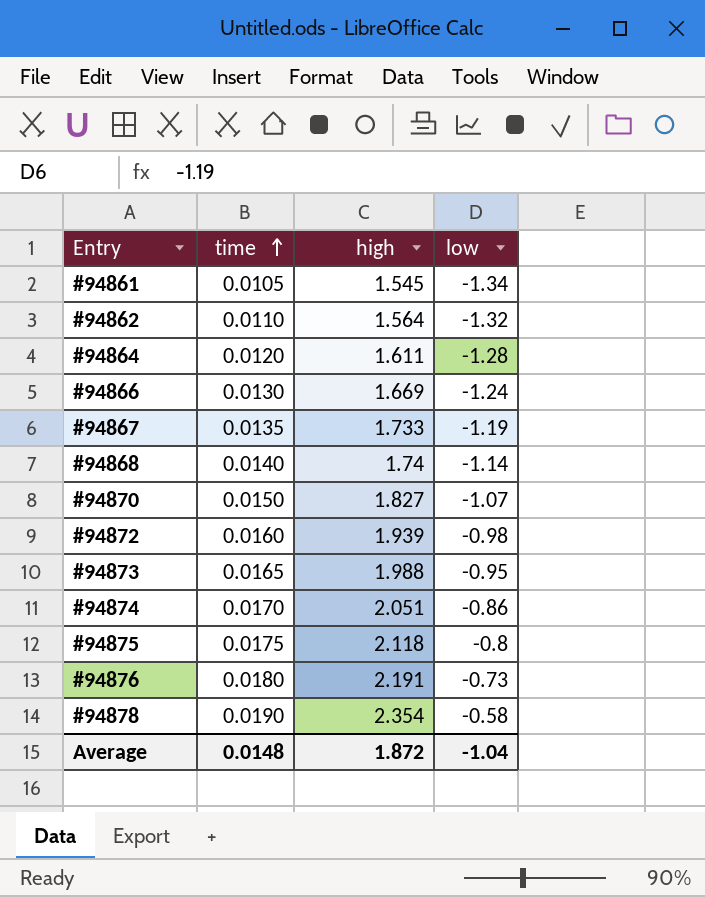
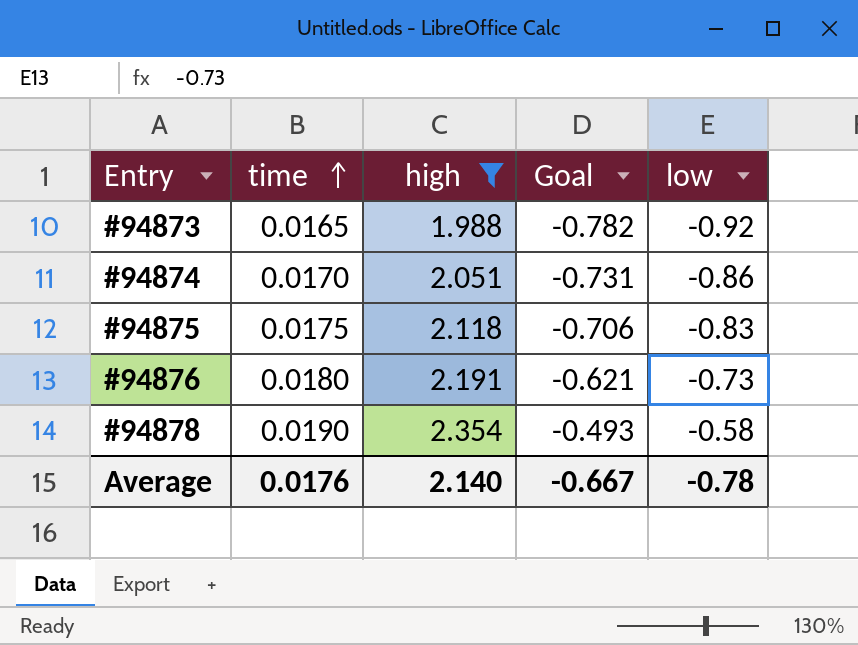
filter: none -> high >= 1.988
column Goal | formula: none -> [low] * 0.85
#94873 | low: -0.95 -> -0.92
#94875 | low: -0.8 -> -0.83
Average | time: 0.0148 -> 0.0176
Average | high: 1.872 -> 2.140
Average | low: -1.04 -> -0.78

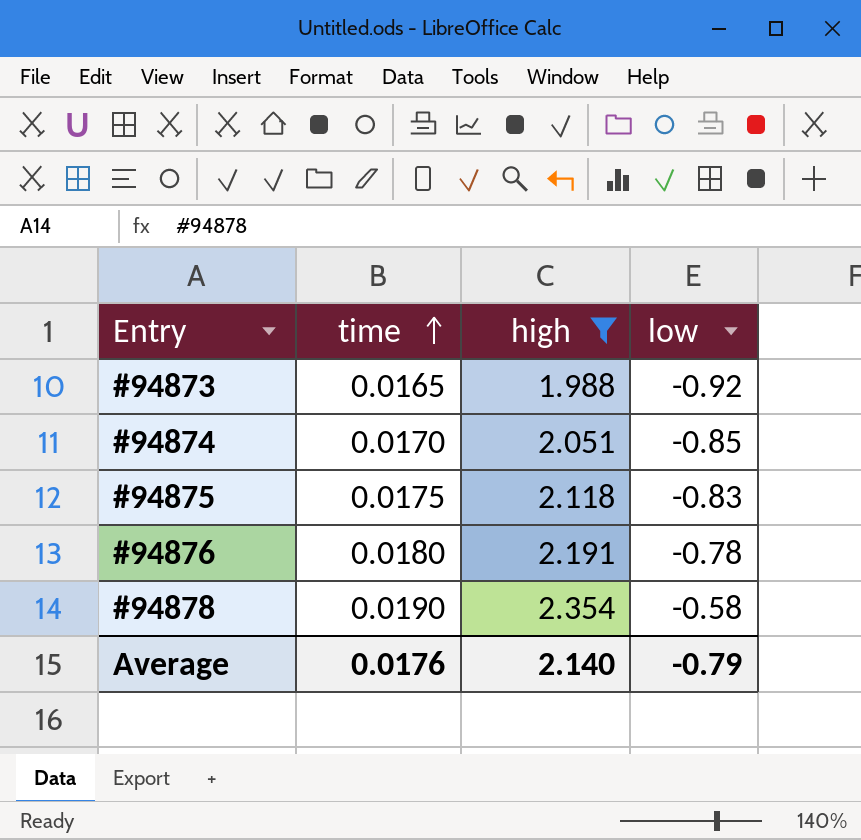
column Goal | formula: [low] * 0.85 -> none
#94874 | low: -0.86 -> -0.85
#94876 | low: -0.73 -> -0.78
Average | low: -0.78 -> -0.79

